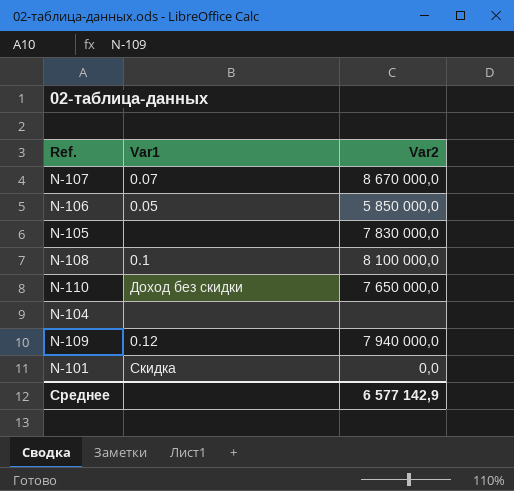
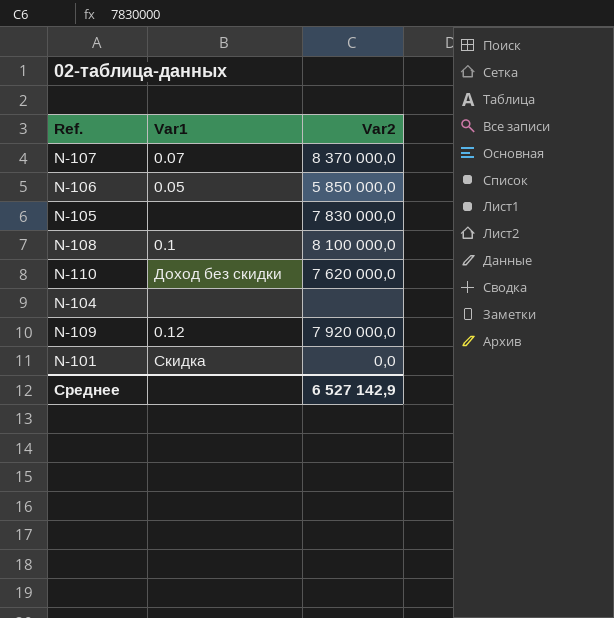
N-107 | Var2: 8 670 000,0 -> 8 370 000,0
N-110 | Var2: 7 650 000,0 -> 7 620 000,0
N-109 | Var2: 7 940 000,0 -> 7 920 000,0
Среднее | Var2: 6 577 142,9 -> 6 527 142,9

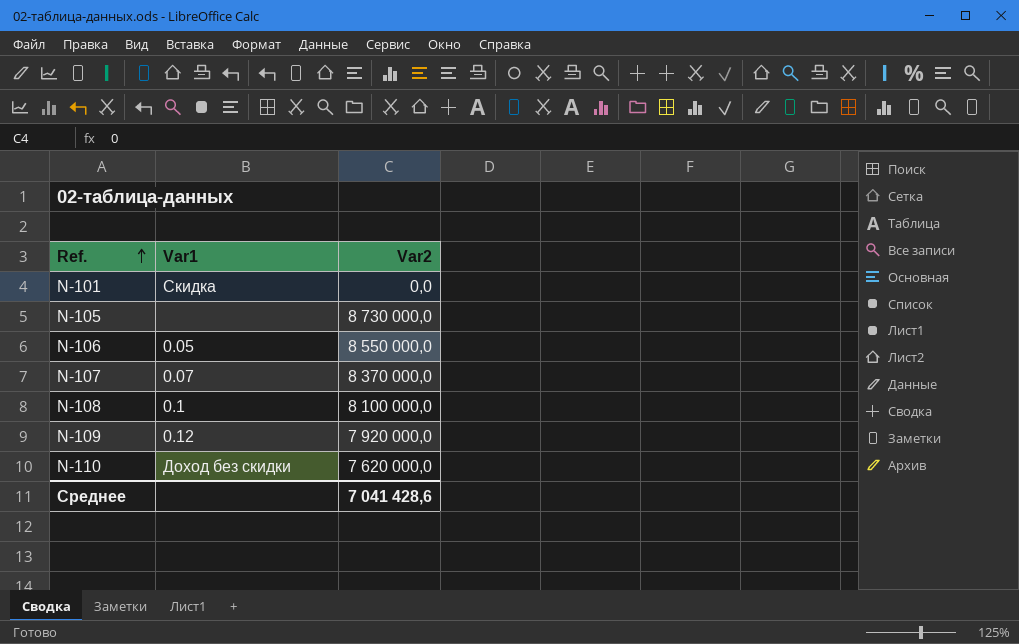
row order: none -> Ref. ascending
row N-104: none | none -> none
N-105 | Var2: 7 830 000,0 -> 8 730 000,0
N-106 | Var2: 5 850 000,0 -> 8 550 000,0
Среднее | Var2: 6 527 142,9 -> 7 041 428,6

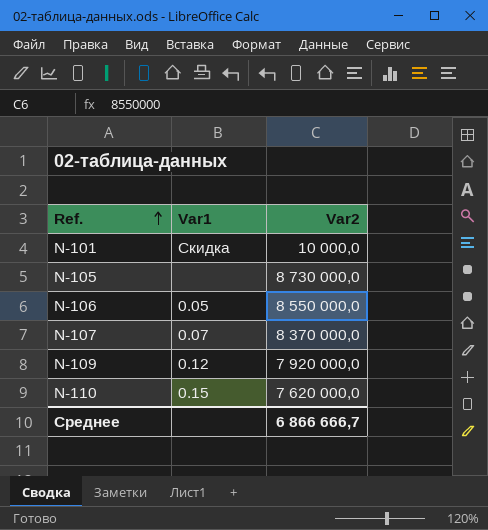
row N-108: 0.1 | 8 100 000,0 -> none
N-101 | Var2: 0,0 -> 10 000,0
N-110 | Var1: Доход без скидки -> 0.15
Среднее | Var2: 7 041 428,6 -> 6 866 666,7

